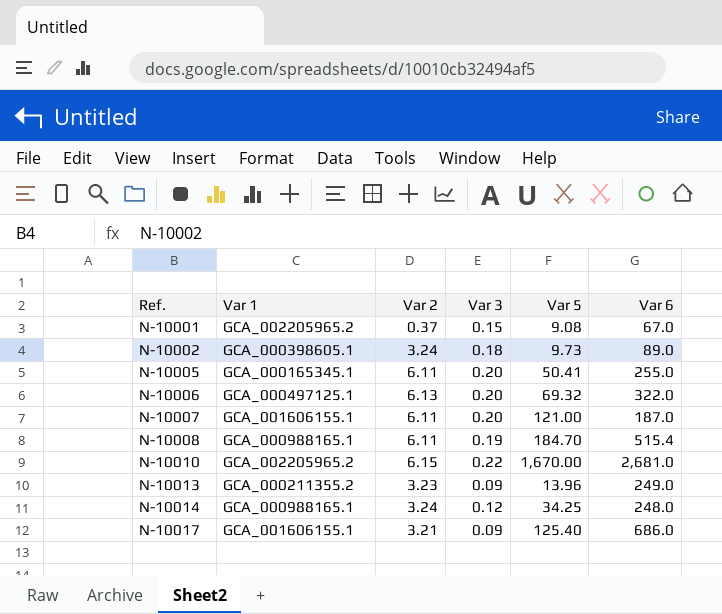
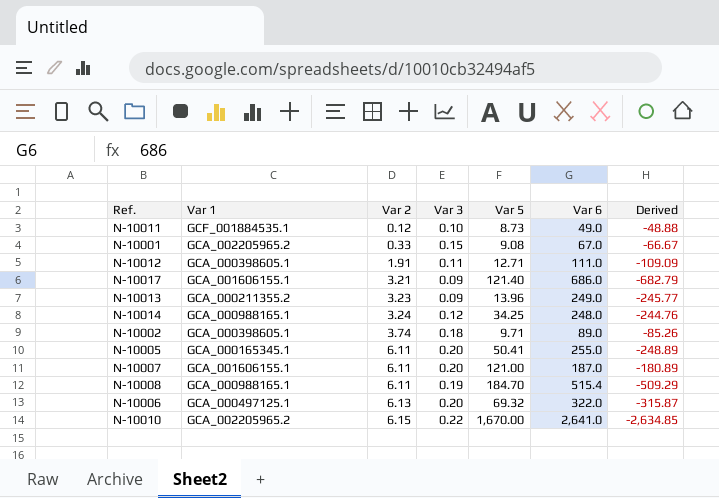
row order: Ref. ascending -> Var 2 ascending
column Derived | formula: none -> [Var 2] - [Var 6]
row N-10011: none -> GCF_001884535.1 | 0.12 | 0.10 | 8.73 | 49.0 | -48.88
N-10001 | Var 2: 0.37 -> 0.33
row N-10012: none -> GCA_000398605.1 | 1.91 | 0.11 | 12.71 | 111.0 | -109.09
N-10017 | Var 5: 125.40 -> 121.40
N-10002 | Var 2: 3.24 -> 3.74
N-10002 | Var 5: 9.73 -> 9.71
N-10010 | Var 6: 2,681.0 -> 2,641.0

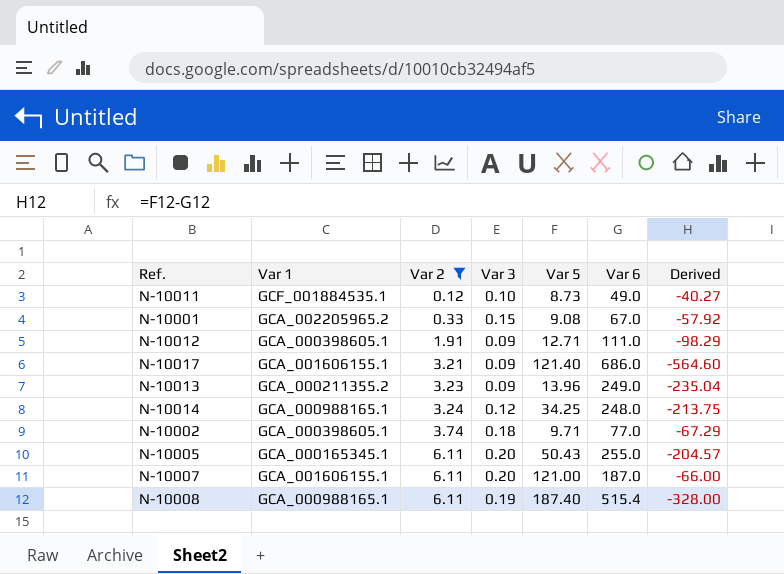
filter: none -> Var 2 <= 6.11
column Derived | formula: [Var 2] - [Var 6] -> [Var 5] - [Var 6]
N-10012 | Var 3: 0.11 -> 0.09
N-10002 | Var 6: 89.0 -> 77.0
N-10005 | Var 5: 50.41 -> 50.43
N-10008 | Var 5: 184.70 -> 187.40

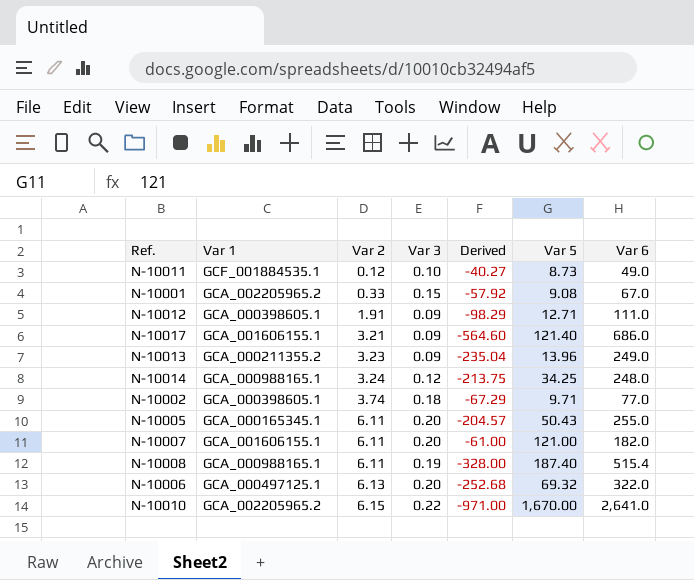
filter: Var 2 <= 6.11 -> none
column Derived | position: 7 -> 5
N-10007 | Derived: -66.00 -> -61.00
N-10007 | Var 6: 187.0 -> 182.0

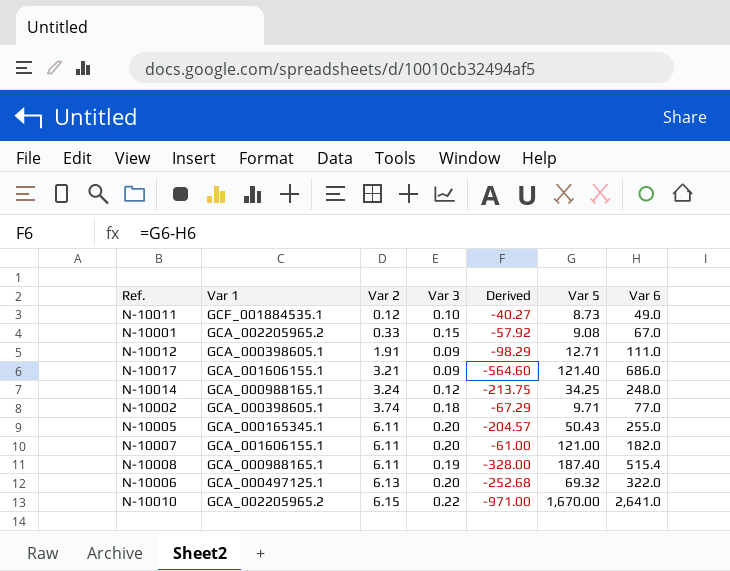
row N-10013: GCA_000211355.2 | 3.23 | 0.09 | -235.04 | 13.96 | 249.0 -> none

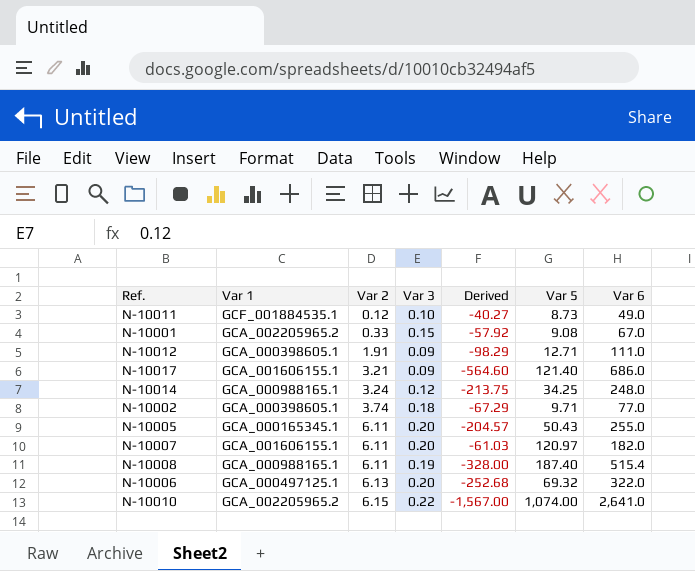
N-10007 | Derived: -61.00 -> -61.03
N-10007 | Var 5: 121.00 -> 120.97
N-10010 | Derived: -971.00 -> -1,567.00
N-10010 | Var 5: 1,670.00 -> 1,074.00

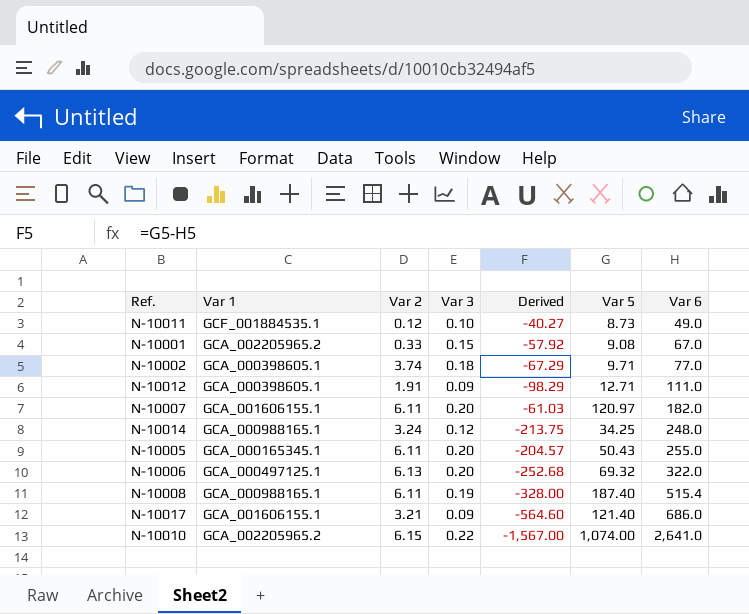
row order: Var 2 ascending -> Var 6 ascending

